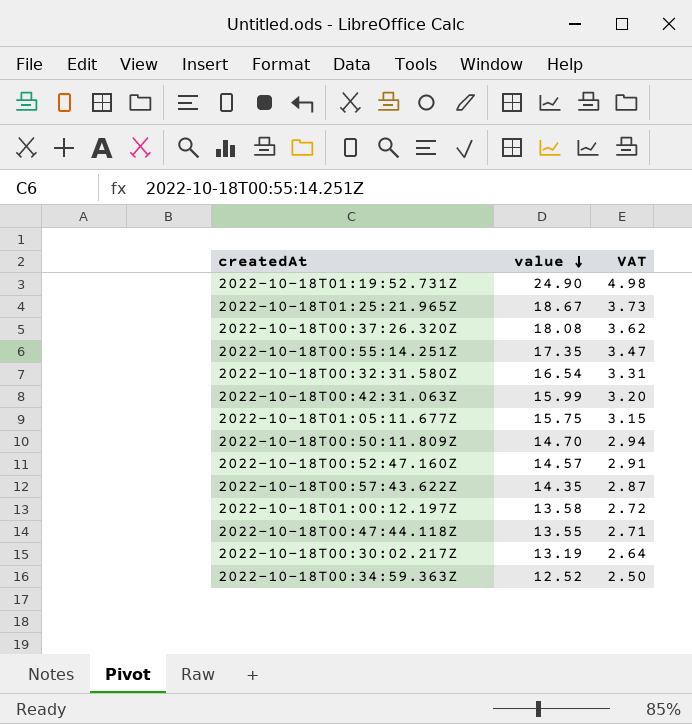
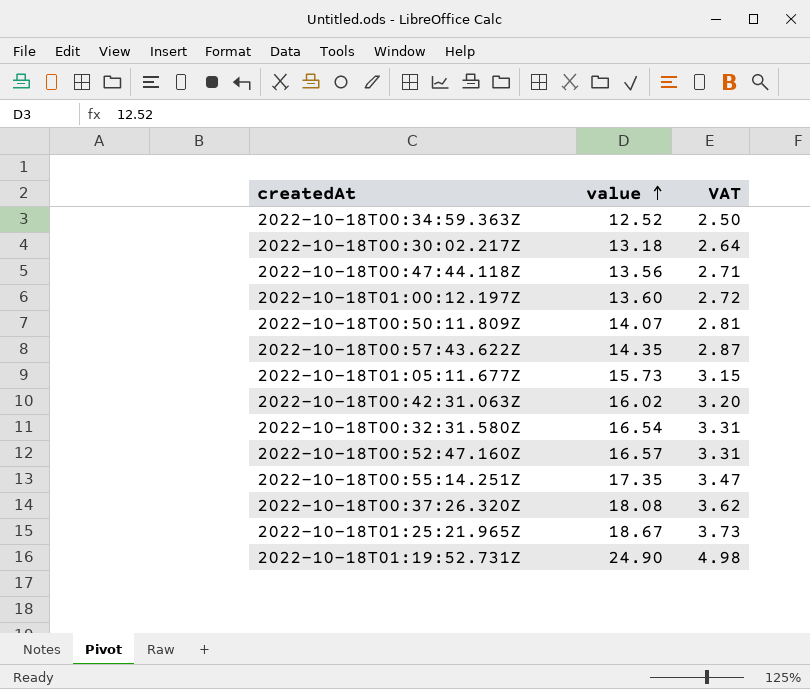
row order: value descending -> value ascending
2022-10-18T00:30:02.217Z | value: 13.19 -> 13.18
2022-10-18T00:47:44.118Z | value: 13.55 -> 13.56
2022-10-18T01:00:12.197Z | value: 13.58 -> 13.60
2022-10-18T00:50:11.809Z | value: 14.70 -> 14.07
2022-10-18T00:50:11.809Z | VAT: 2.94 -> 2.81
2022-10-18T01:05:11.677Z | value: 15.75 -> 15.73
2022-10-18T00:42:31.063Z | value: 15.99 -> 16.02
2022-10-18T00:52:47.160Z | value: 14.57 -> 16.57
2022-10-18T00:52:47.160Z | VAT: 2.91 -> 3.31

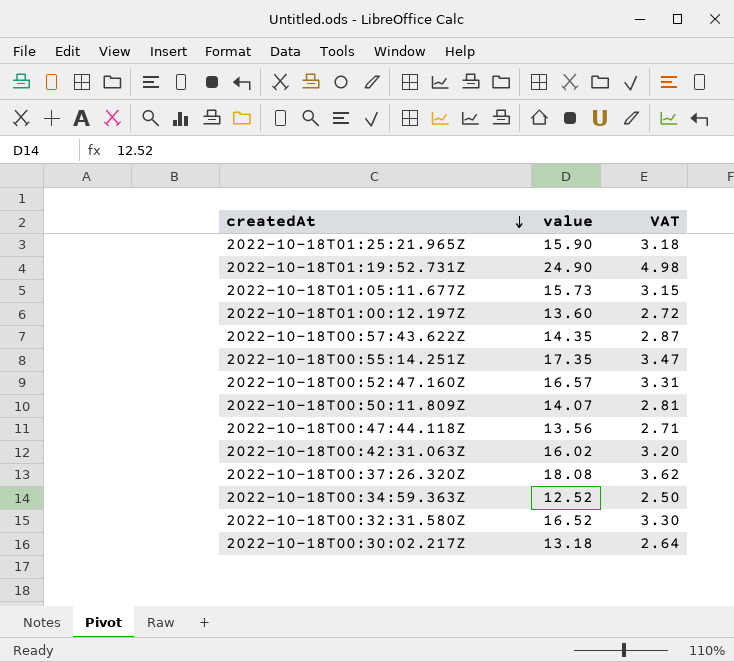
row order: value ascending -> createdAt descending
2022-10-18T01:25:21.965Z | value: 18.67 -> 15.90
2022-10-18T01:25:21.965Z | VAT: 3.73 -> 3.18
2022-10-18T00:32:31.580Z | value: 16.54 -> 16.52
2022-10-18T00:32:31.580Z | VAT: 3.31 -> 3.30

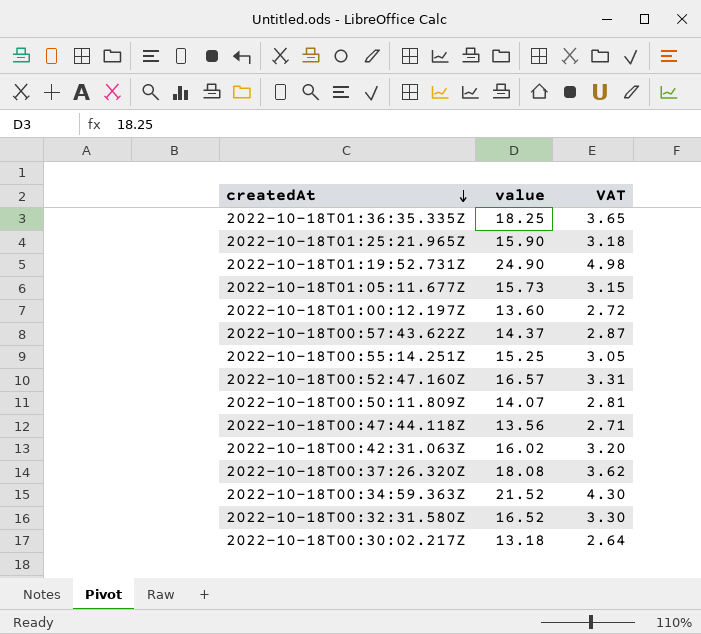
row 2022-10-18T01:36:35.335Z: none -> 18.25 | 3.65
2022-10-18T00:57:43.622Z | value: 14.35 -> 14.37
2022-10-18T00:55:14.251Z | value: 17.35 -> 15.25
2022-10-18T00:55:14.251Z | VAT: 3.47 -> 3.05
2022-10-18T00:34:59.363Z | value: 12.52 -> 21.52
2022-10-18T00:34:59.363Z | VAT: 2.50 -> 4.30

